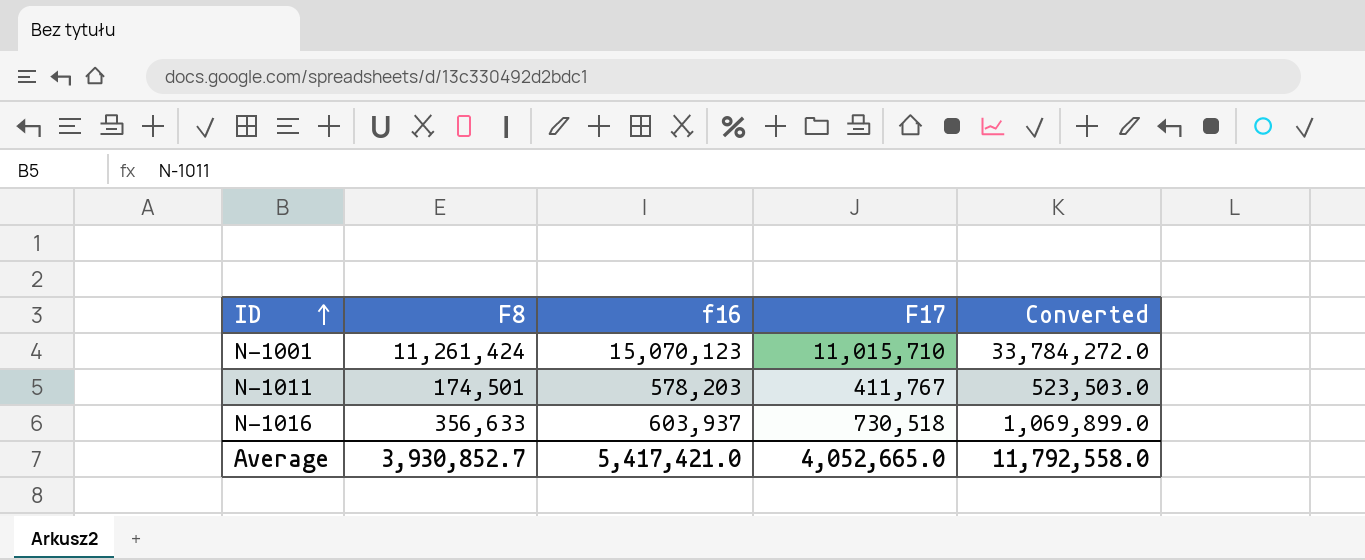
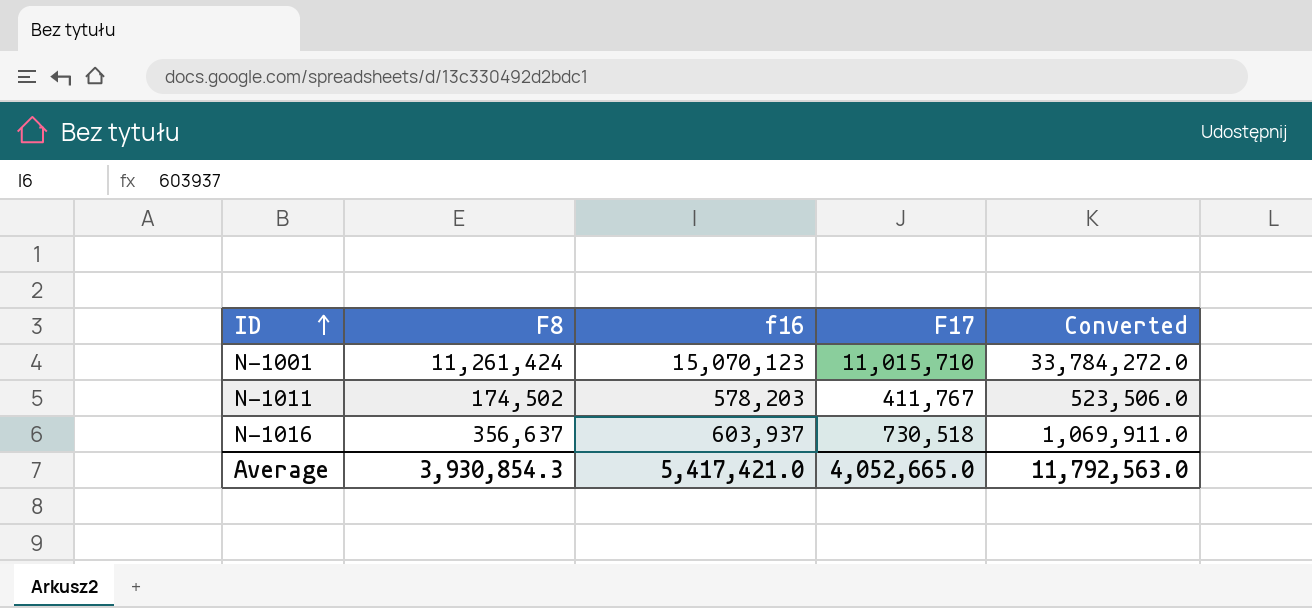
N-1011 | F8: 174,501 -> 174,502
N-1011 | Converted: 523,503.0 -> 523,506.0
N-1016 | F8: 356,633 -> 356,637
N-1016 | Converted: 1,069,899.0 -> 1,069,911.0
Average | F8: 3,930,852.7 -> 3,930,854.3
Average | Converted: 11,792,558.0 -> 11,792,563.0

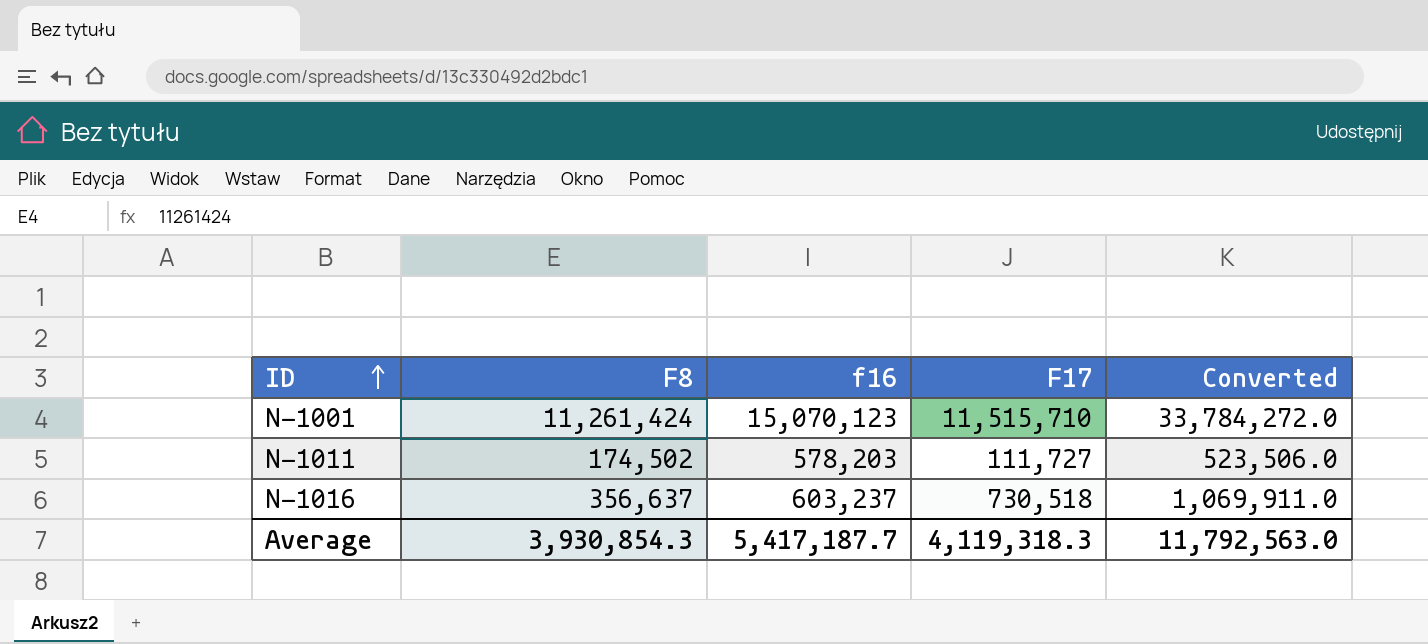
N-1001 | F17: 11,015,710 -> 11,515,710
N-1011 | F17: 411,767 -> 111,727
N-1016 | f16: 603,937 -> 603,237
Average | f16: 5,417,421.0 -> 5,417,187.7
Average | F17: 4,052,665.0 -> 4,119,318.3

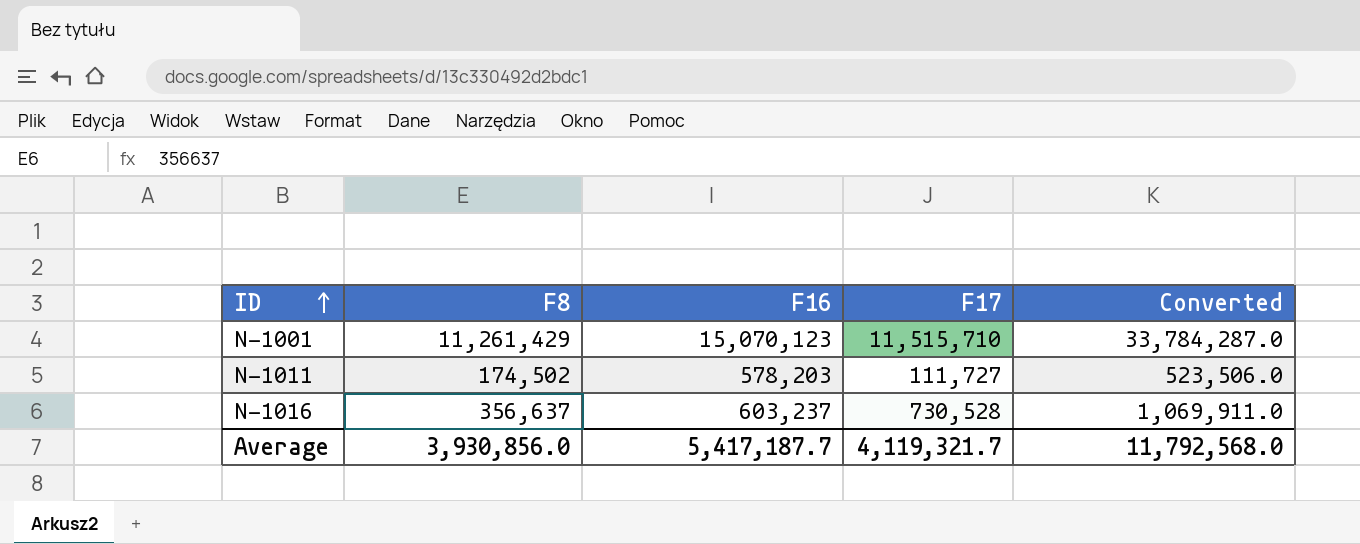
column name: f16 -> F16
N-1001 | F8: 11,261,424 -> 11,261,429
N-1001 | Converted: 33,784,272.0 -> 33,784,287.0
N-1016 | F17: 730,518 -> 730,528
Average | F8: 3,930,854.3 -> 3,930,856.0
Average | F17: 4,119,318.3 -> 4,119,321.7
Average | Converted: 11,792,563.0 -> 11,792,568.0

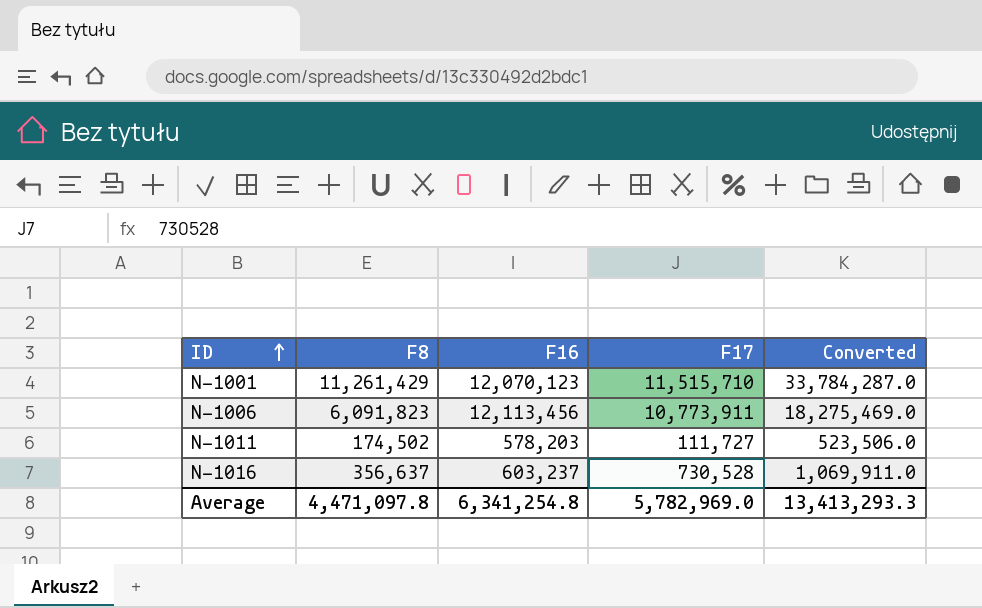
N-1001 | F16: 15,070,123 -> 12,070,123
row N-1006: none -> 6,091,823 | 12,113,456 | 10,773,911 | 18,275,469.0
Average | F8: 3,930,856.0 -> 4,471,097.8
Average | F16: 5,417,187.7 -> 6,341,254.8
Average | F17: 4,119,321.7 -> 5,782,969.0
Average | Converted: 11,792,568.0 -> 13,413,293.3

